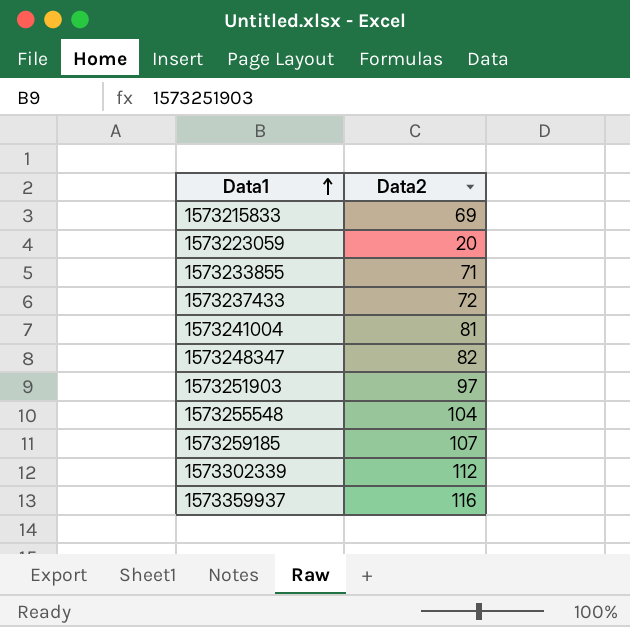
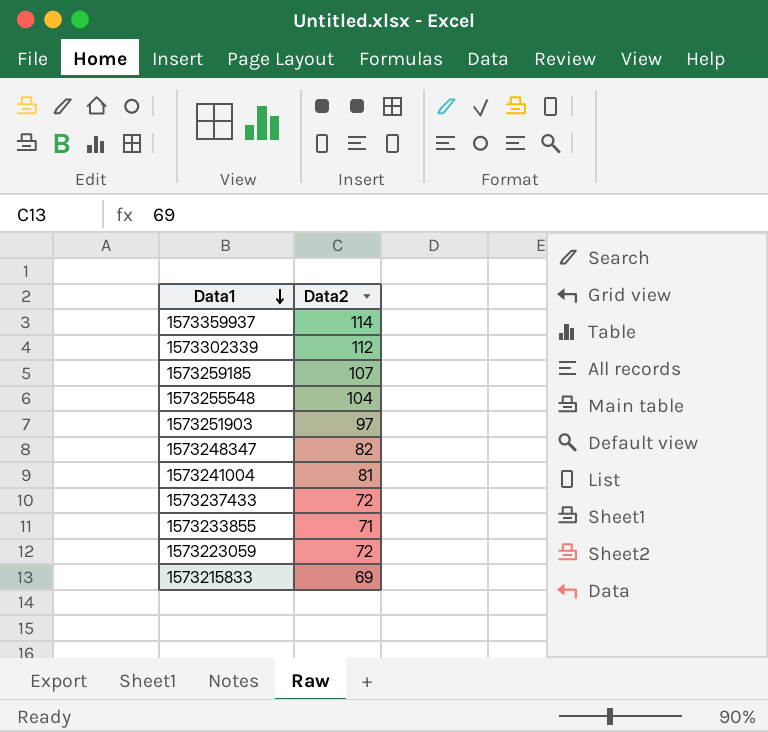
row order: Data1 ascending -> Data1 descending
1573359937 | Data2: 116 -> 114
1573223059 | Data2: 20 -> 72

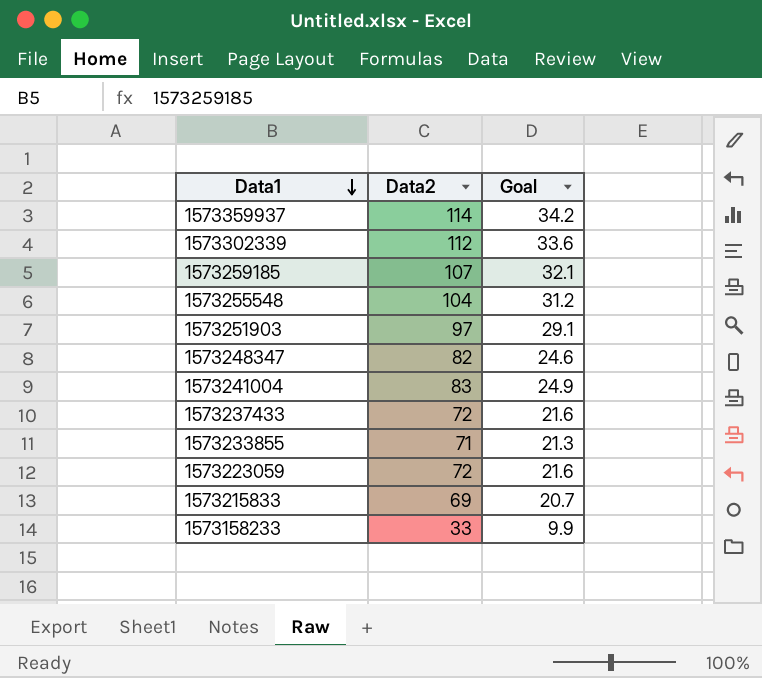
column Goal | formula: none -> [Data2] * 0.3
1573241004 | Data2: 81 -> 83
row 1573158233: none -> 33 | 9.9

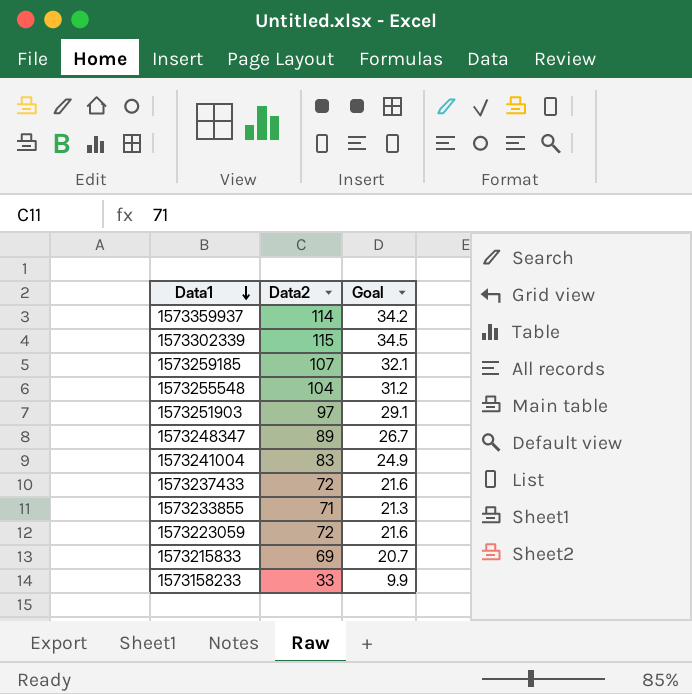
1573302339 | Data2: 112 -> 115
1573302339 | Goal: 33.6 -> 34.5
1573248347 | Data2: 82 -> 89
1573248347 | Goal: 24.6 -> 26.7

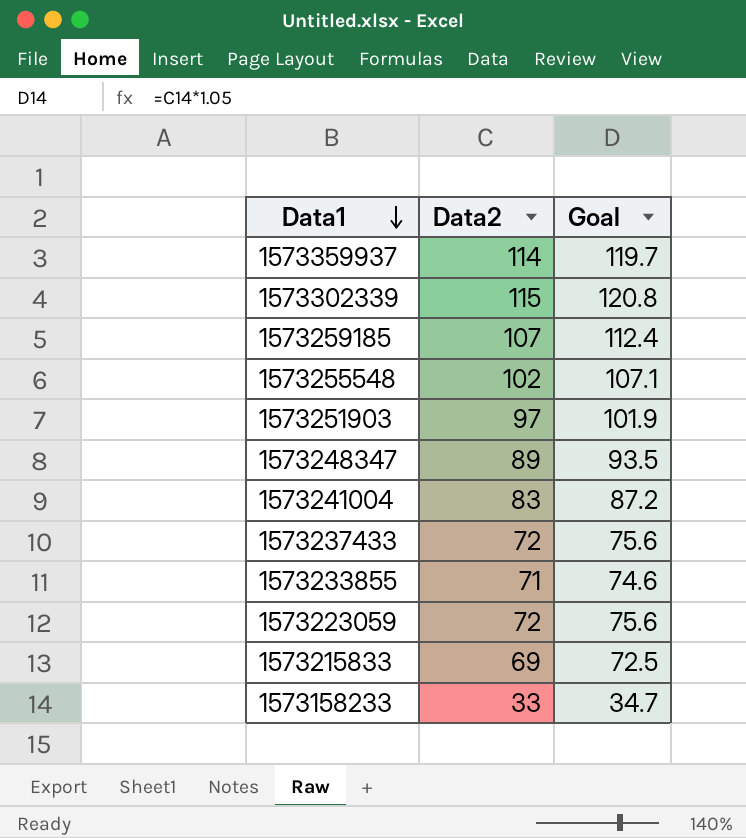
column Goal | formula: [Data2] * 0.3 -> [Data2] * 1.05
1573255548 | Data2: 104 -> 102

